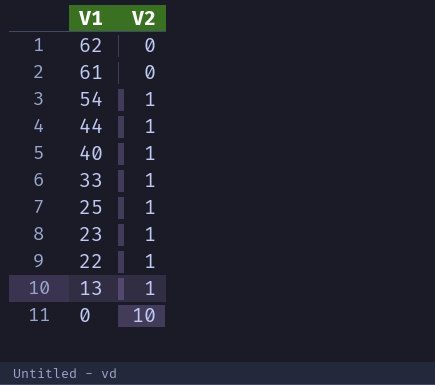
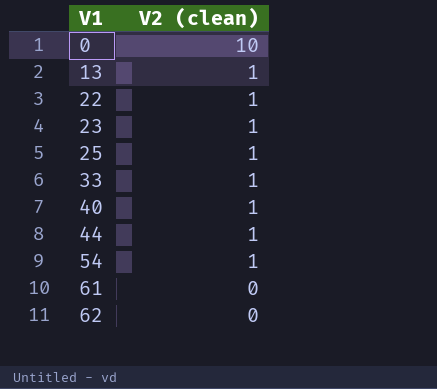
row order: V1 descending -> V1 ascending
column name: V2 -> V2 (clean)

